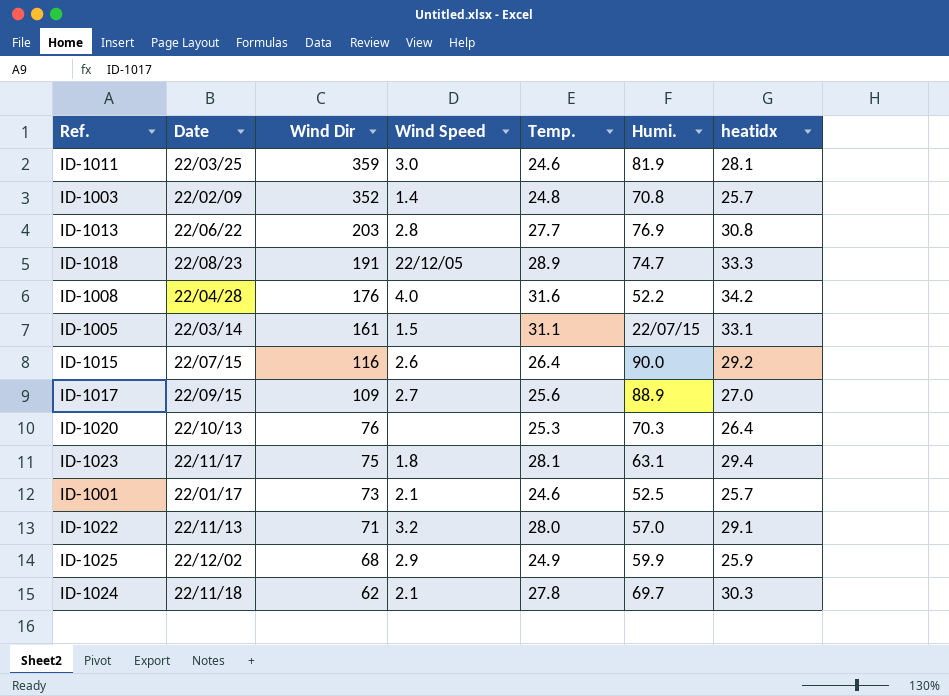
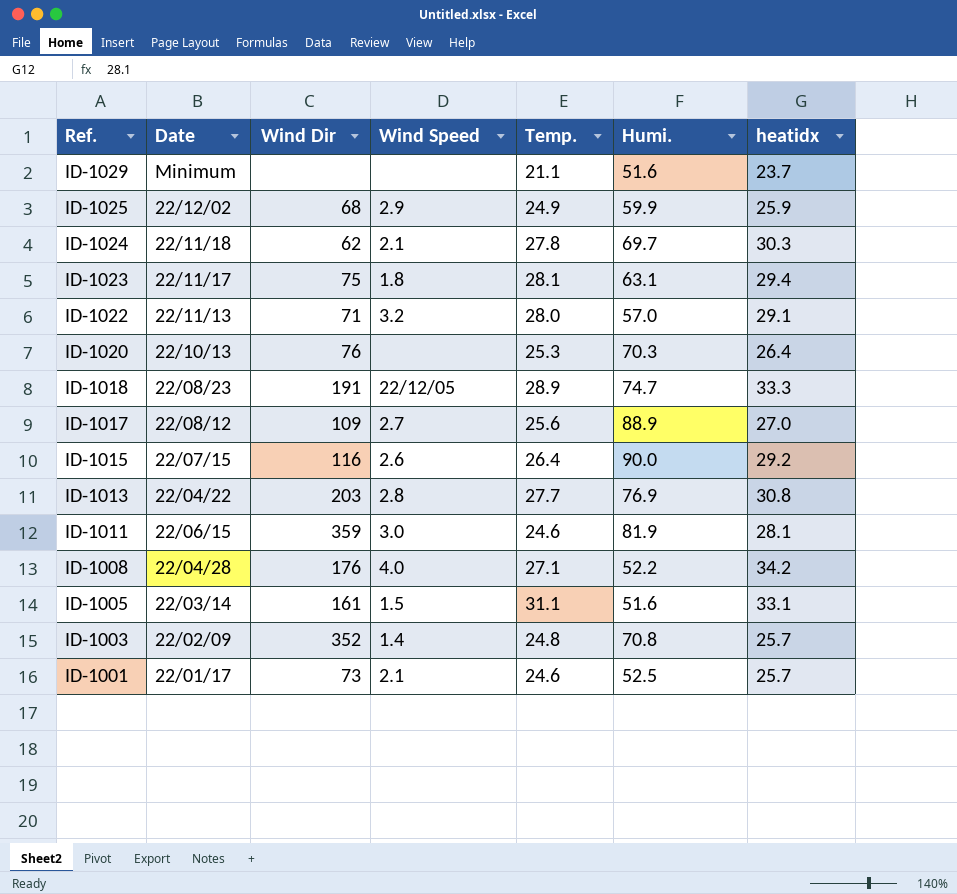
row order: Wind Dir descending -> Ref. descending
row ID-1029: none -> Minimum | none | none | 21.1 | 51.6 | 23.7
ID-1017 | Date: 22/09/15 -> 22/08/12
ID-1013 | Date: 22/06/22 -> 22/04/22
ID-1011 | Date: 22/03/25 -> 22/06/15
ID-1008 | Temp.: 31.6 -> 27.1
ID-1005 | Humi.: 22/07/15 -> 51.6

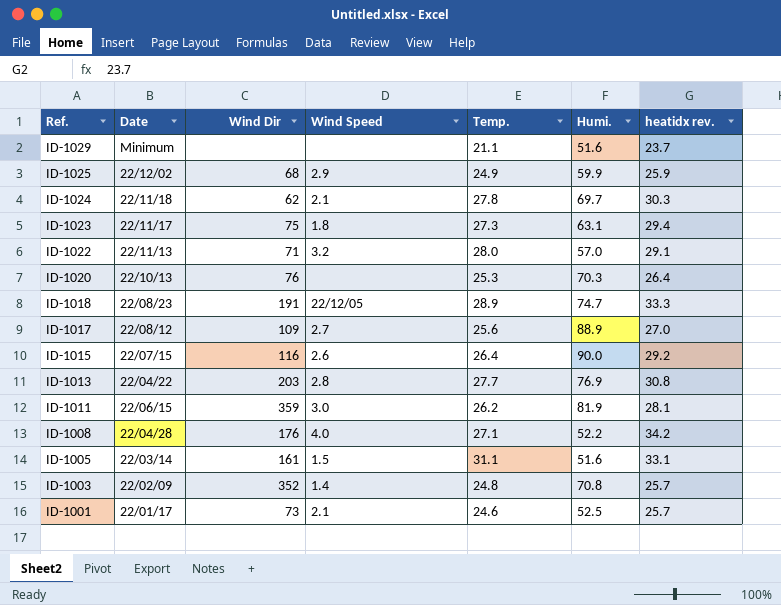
column name: heatidx -> heatidx rev.
ID-1023 | Temp.: 28.1 -> 27.3
ID-1011 | Temp.: 24.6 -> 26.2

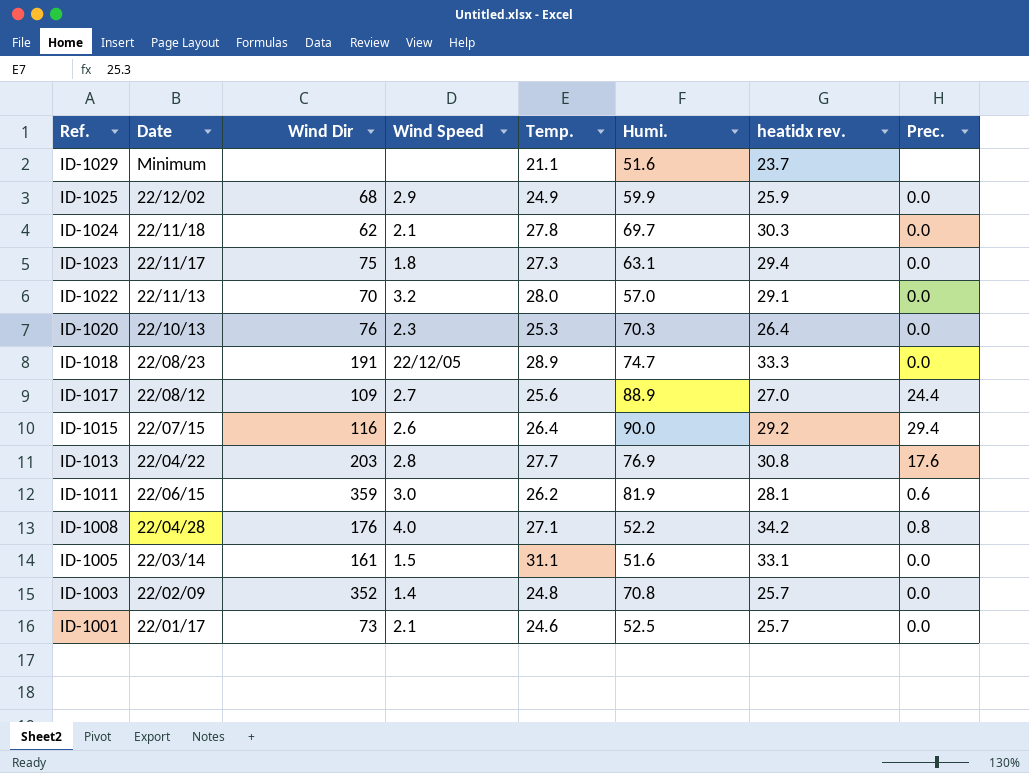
column Prec. | position: none -> 8
ID-1022 | Wind Dir: 71 -> 70
ID-1020 | Wind Speed: none -> 2.3

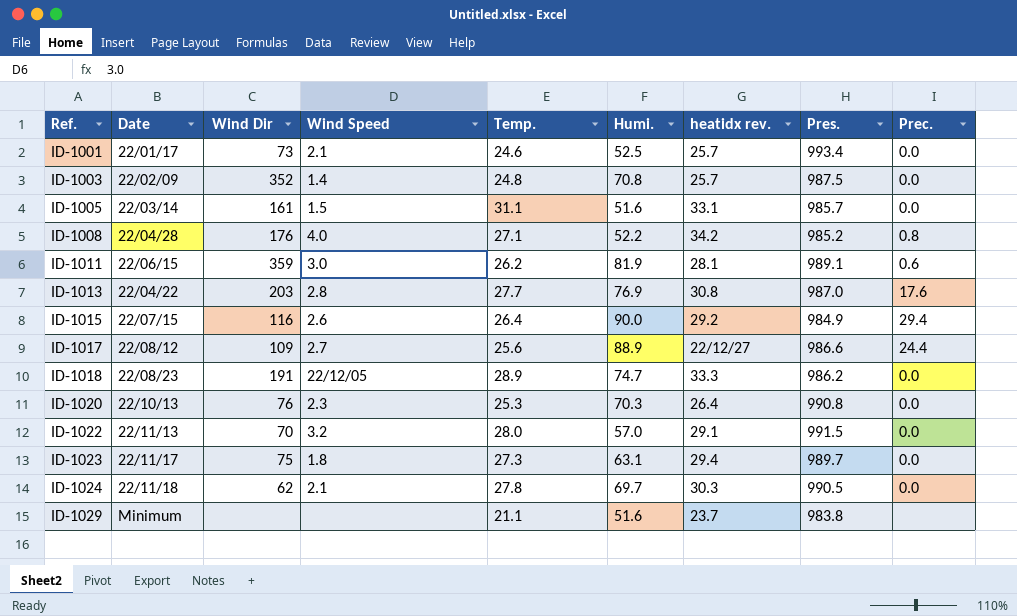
row order: Ref. descending -> Ref. ascending
column Pres. | position: none -> 8
row ID-1025: 22/12/02 | 68 | 2.9 | 24.9 | 59.9 | 25.9 | 0.0 -> none
ID-1017 | heatidx rev.: 27.0 -> 22/12/27

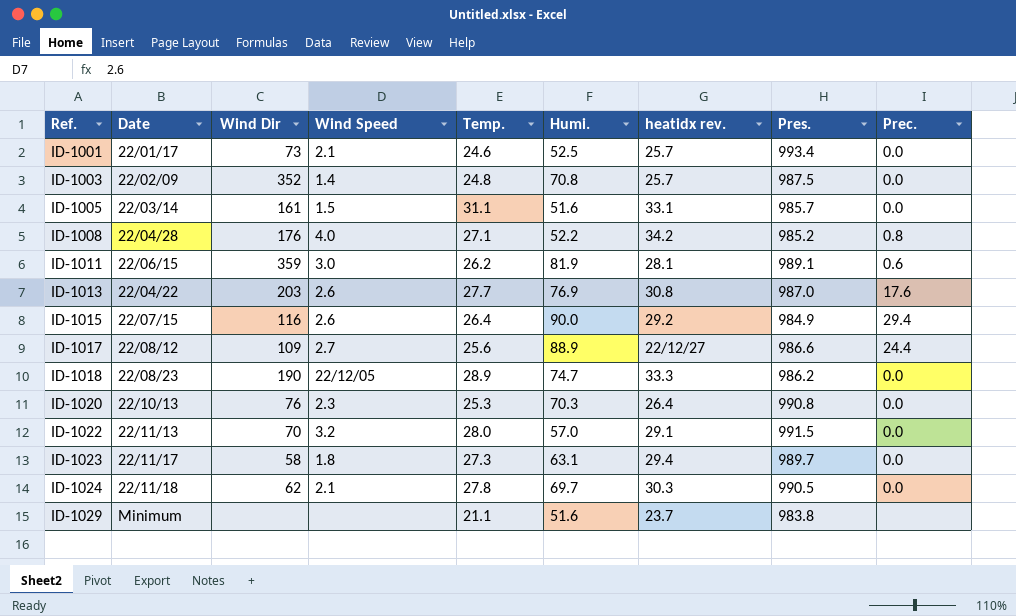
ID-1013 | Wind Speed: 2.8 -> 2.6
ID-1018 | Wind Dir: 191 -> 190
ID-1023 | Wind Dir: 75 -> 58

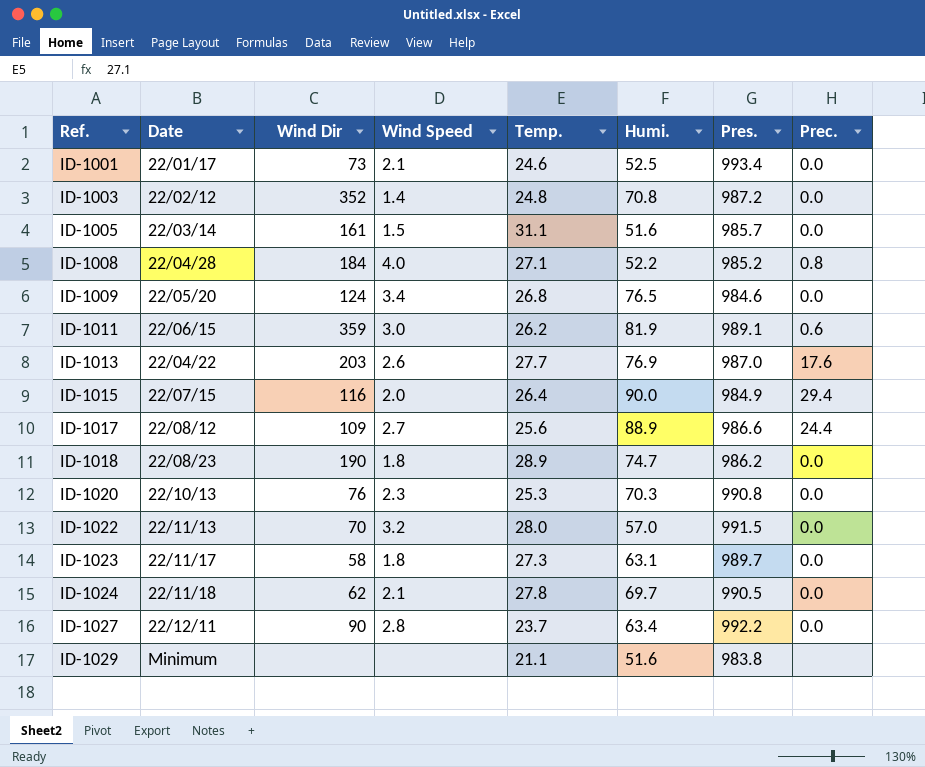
column heatidx rev. | position: 7 -> none
ID-1003 | Date: 22/02/09 -> 22/02/12
ID-1003 | Pres.: 987.5 -> 987.2
ID-1008 | Wind Dir: 176 -> 184
row ID-1009: none -> 22/05/20 | 124 | 3.4 | 26.8 | 76.5 | 984.6 | 0.0
ID-1015 | Wind Speed: 2.6 -> 2.0
ID-1018 | Wind Speed: 22/12/05 -> 1.8
row ID-1027: none -> 22/12/11 | 90 | 2.8 | 23.7 | 63.4 | 992.2 | 0.0

